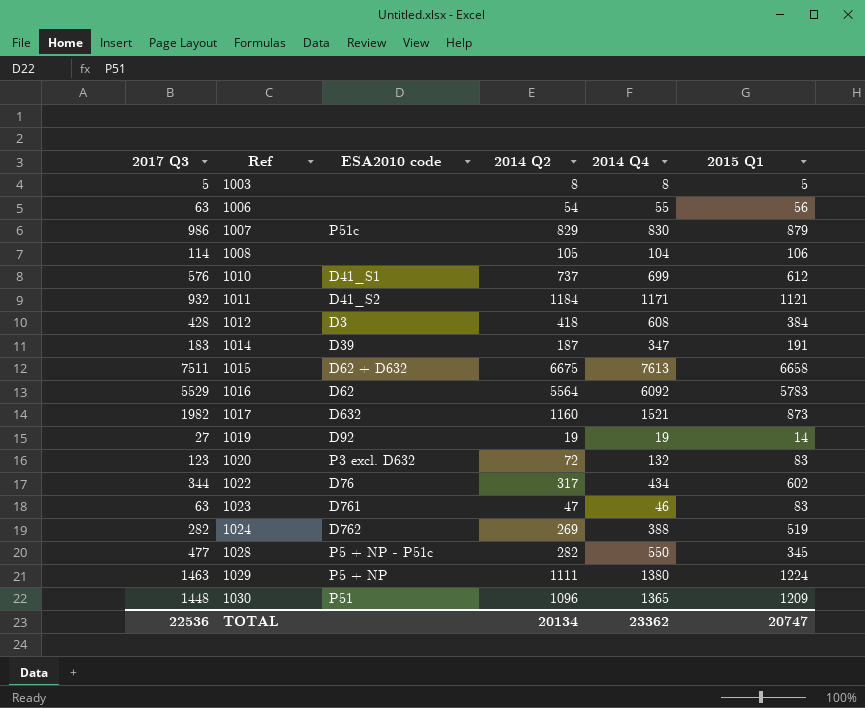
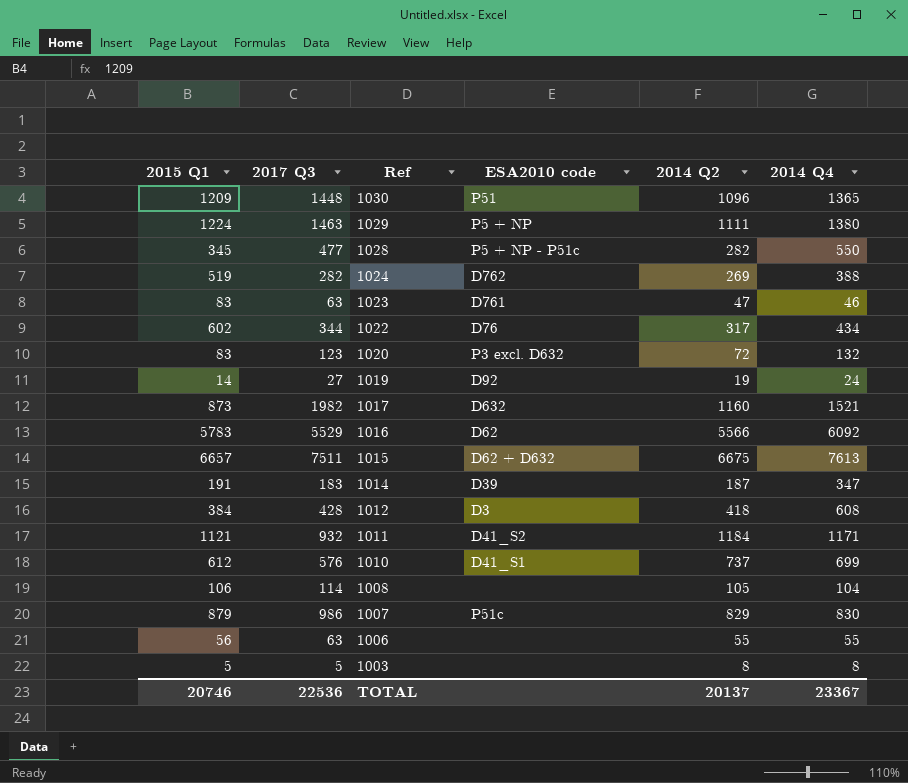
row order: Ref ascending -> Ref descending
column 2015 Q1 | position: 6 -> 1
1019 | 2014 Q4: 19 -> 24
1016 | 2014 Q2: 5564 -> 5566
1015 | 2015 Q1: 6658 -> 6657
1006 | 2014 Q2: 54 -> 55
TOTAL | 2015 Q1: 20747 -> 20746
TOTAL | 2014 Q2: 20134 -> 20137
TOTAL | 2014 Q4: 23362 -> 23367

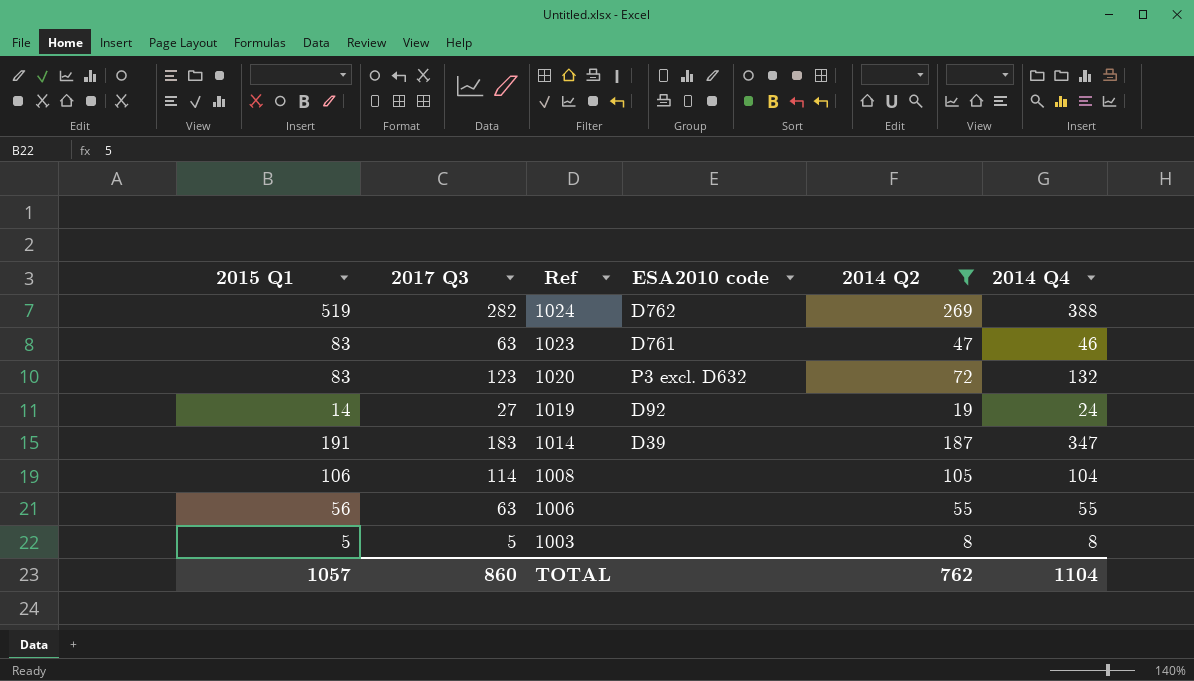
filter: none -> 2014 Q2 <= 269
TOTAL | 2015 Q1: 20746 -> 1057
TOTAL | 2017 Q3: 22536 -> 860
TOTAL | 2014 Q2: 20137 -> 762
TOTAL | 2014 Q4: 23367 -> 1104

